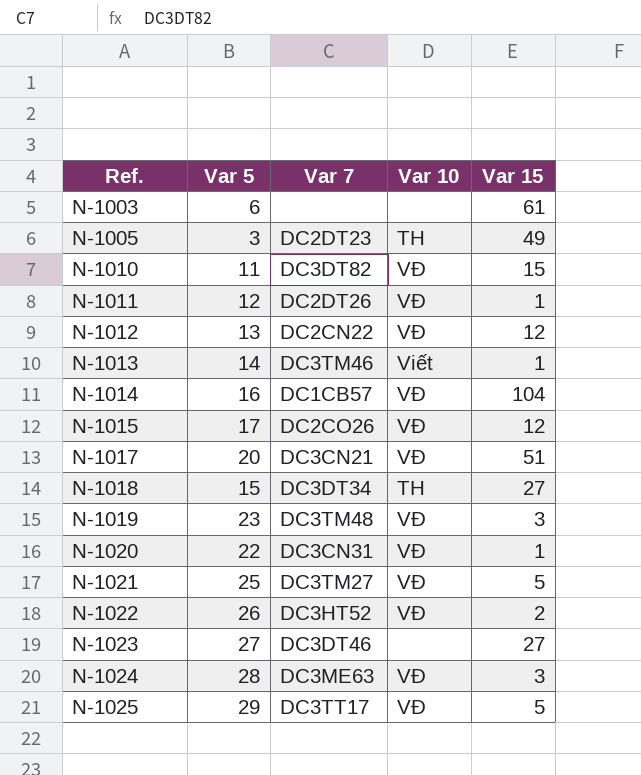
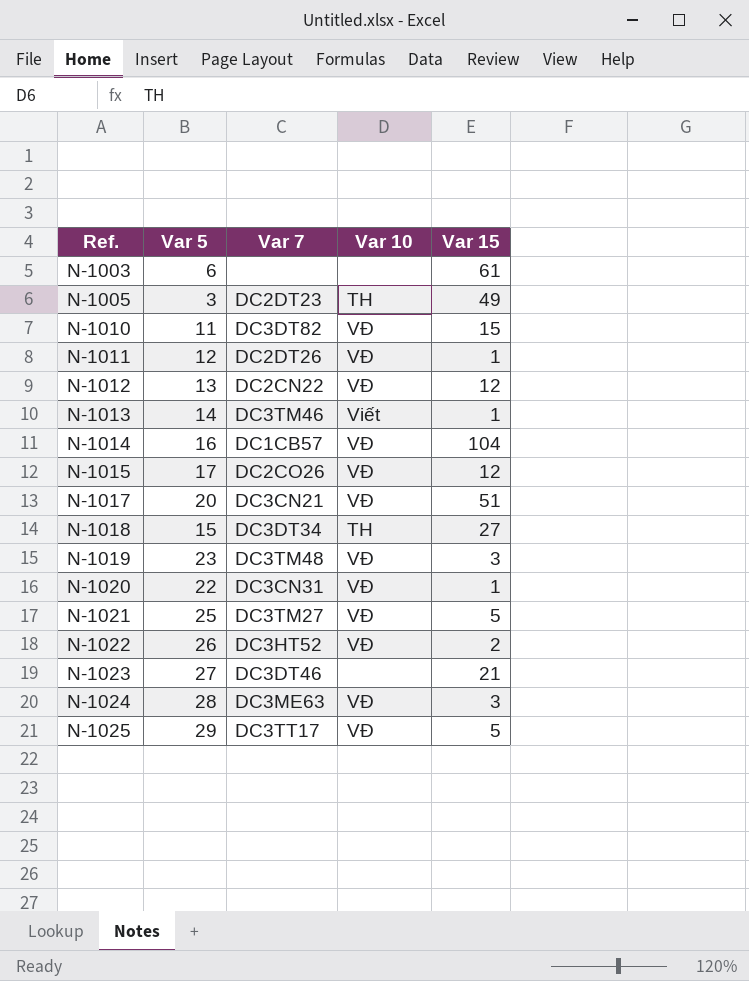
N-1023 | Var 15: 27 -> 21

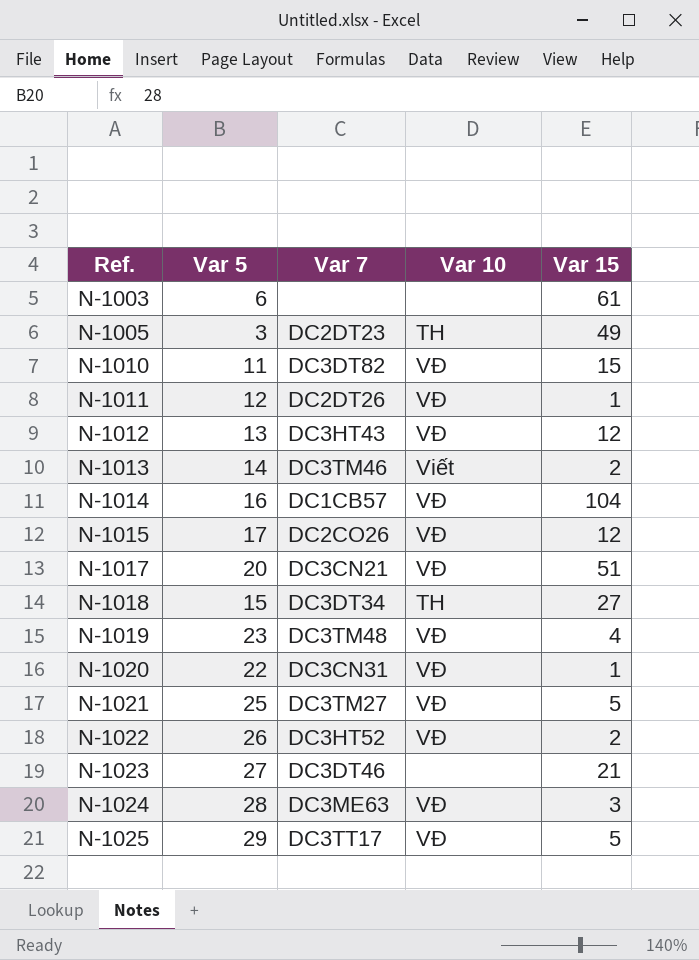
N-1012 | Var 7: DC2CN22 -> DC3HT43
N-1013 | Var 15: 1 -> 2
N-1019 | Var 15: 3 -> 4

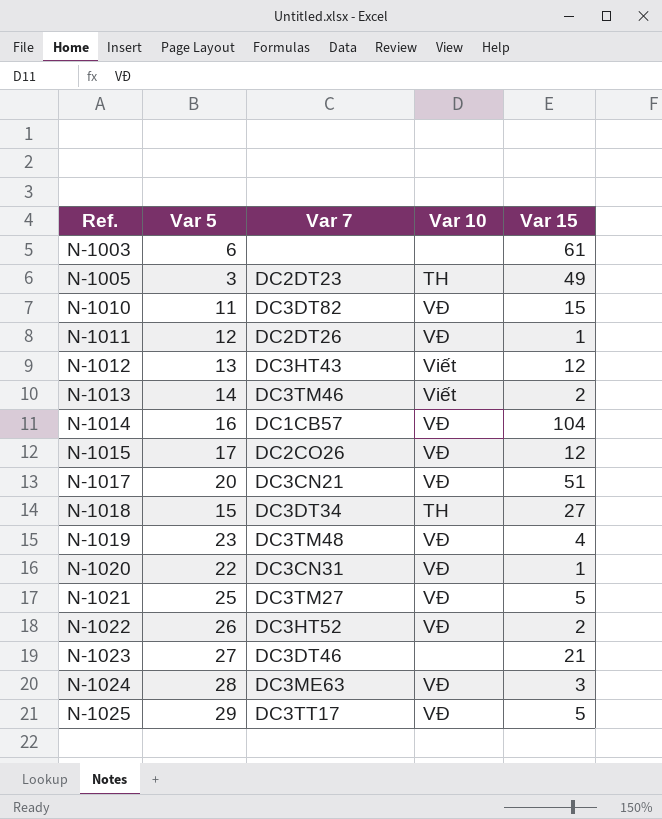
N-1012 | Var 10: VĐ -> Viết

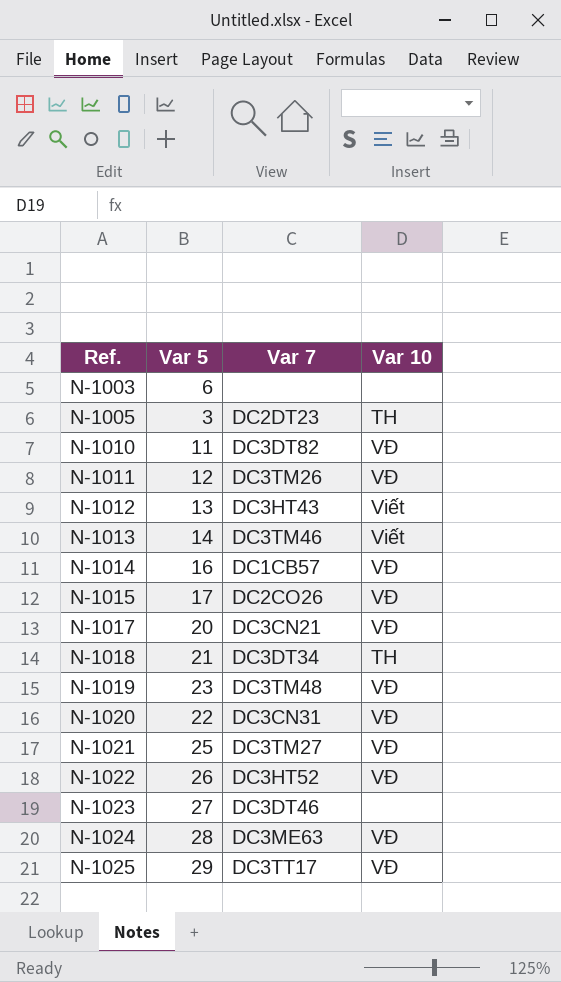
column Var 15 | position: 5 -> none
N-1011 | Var 7: DC2DT26 -> DC3TM26
N-1018 | Var 5: 15 -> 21

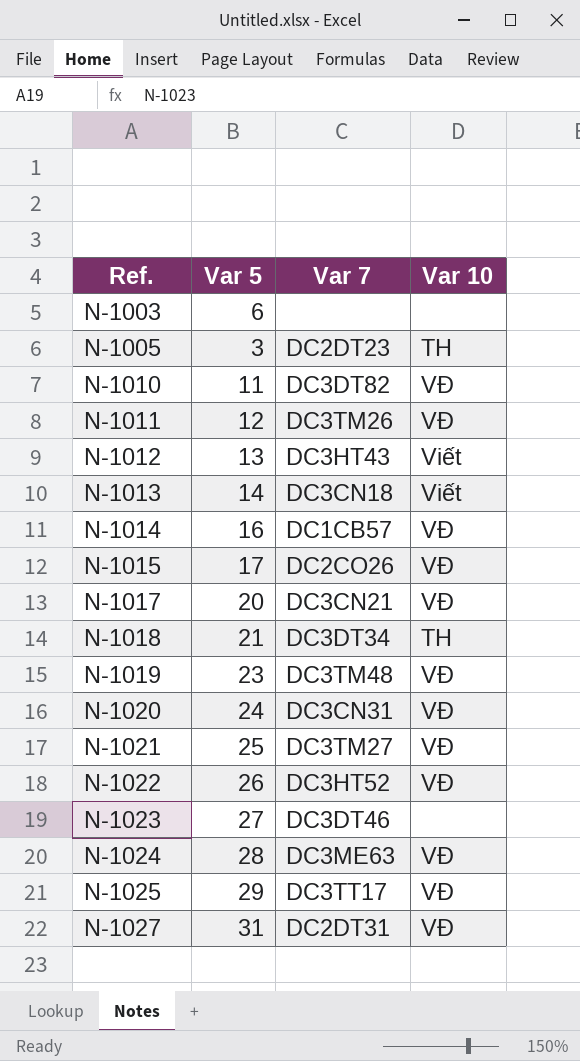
N-1013 | Var 7: DC3TM46 -> DC3CN18
N-1020 | Var 5: 22 -> 24
row N-1027: none -> 31 | DC2DT31 | VĐ

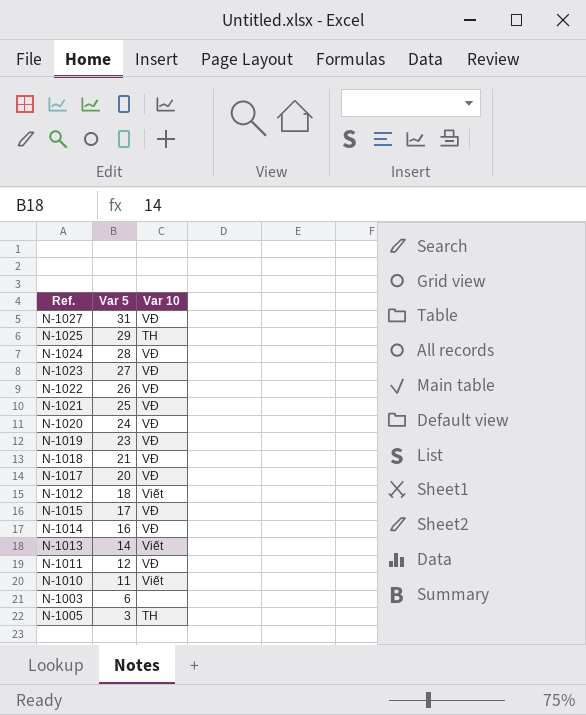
row order: Ref. ascending -> Var 5 descending
column Var 7 | position: 3 -> none
N-1025 | Var 10: VĐ -> TH
N-1023 | Var 10: none -> VĐ
N-1018 | Var 10: TH -> VĐ
N-1012 | Var 5: 13 -> 18
N-1010 | Var 10: VĐ -> Viết

